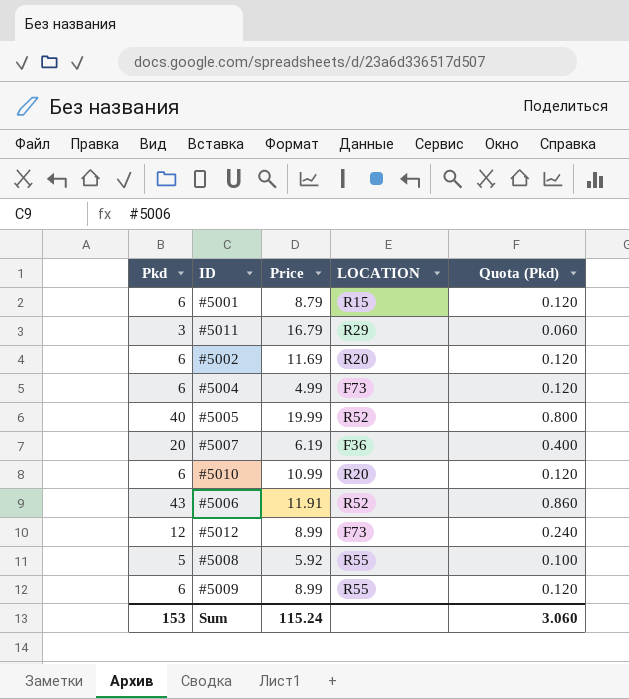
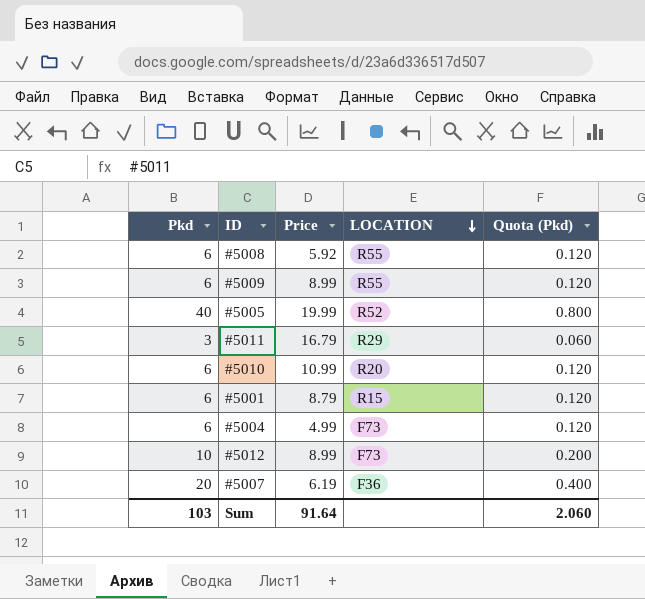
row order: none -> LOCATION descending
row #5002: 6 | 11.69 | R20 | 0.120 -> none
row #5006: 43 | 11.91 | R52 | 0.860 -> none
#5008 | Pkd: 5 -> 6
#5008 | Quota (Pkd): 0.100 -> 0.120
#5012 | Pkd: 12 -> 10
#5012 | Quota (Pkd): 0.240 -> 0.200
Sum | Pkd: 153 -> 103
Sum | Price: 115.24 -> 91.64
Sum | Quota (Pkd): 3.060 -> 2.060

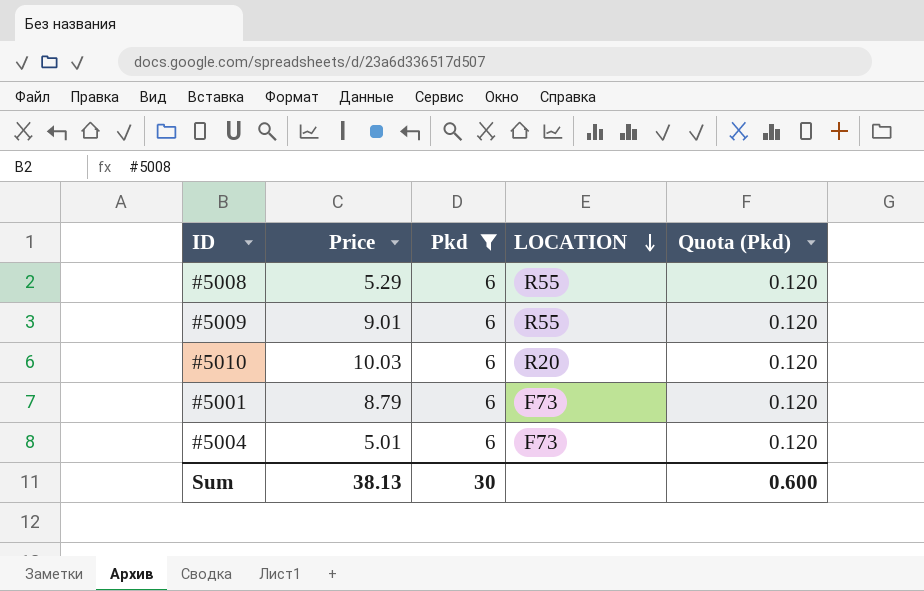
filter: none -> Pkd = 6
column Pkd | position: 1 -> 3
#5008 | Price: 5.92 -> 5.29
#5009 | Price: 8.99 -> 9.01
#5010 | Price: 10.99 -> 10.03
#5001 | LOCATION: R15 -> F73
#5004 | Price: 4.99 -> 5.01
Sum | Price: 91.64 -> 38.13
Sum | Pkd: 103 -> 30
Sum | Quota (Pkd): 2.060 -> 0.600

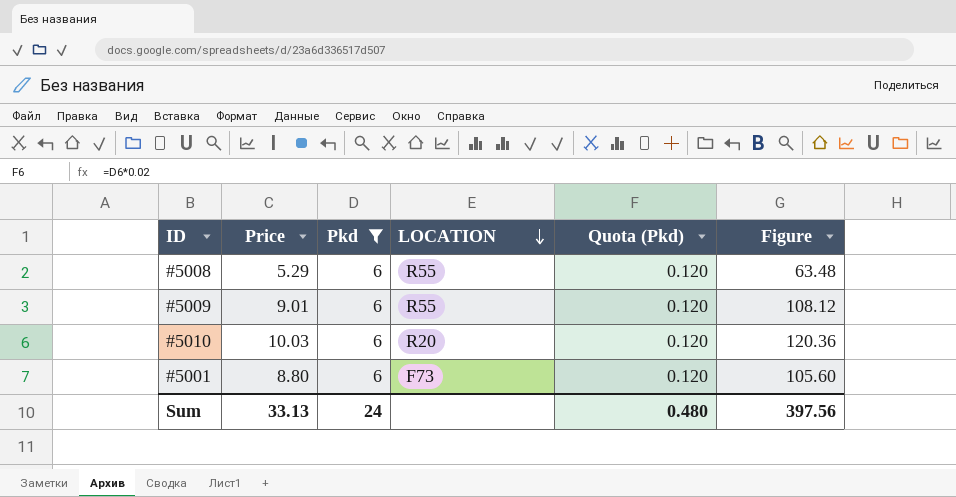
column Figure | formula: none -> [Price] * 12
row #5004: 5.01 | 6 | F73 | 0.120 -> none
#5001 | Price: 8.79 -> 8.80
Sum | Price: 38.13 -> 33.13
Sum | Pkd: 30 -> 24
Sum | Quota (Pkd): 0.600 -> 0.480

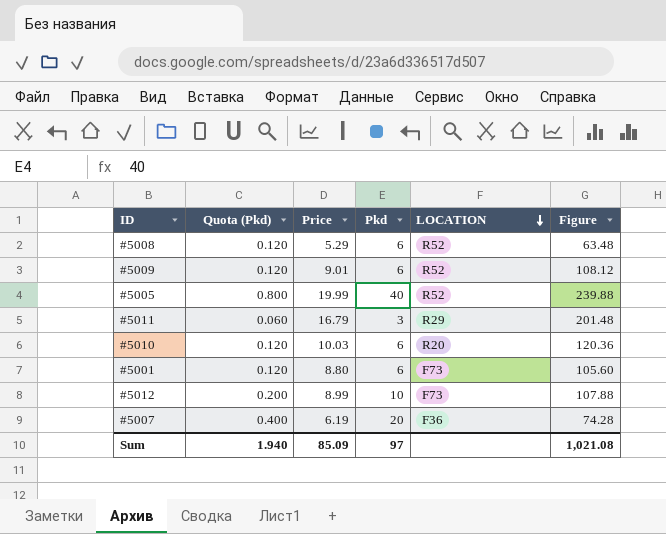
filter: Pkd = 6 -> none
column Quota (Pkd) | position: 5 -> 2
#5008 | LOCATION: R55 -> R52
#5009 | LOCATION: R55 -> R52
Sum | Quota (Pkd): 0.480 -> 1.940
Sum | Price: 33.13 -> 85.09
Sum | Pkd: 24 -> 97
Sum | Figure: 397.56 -> 1,021.08

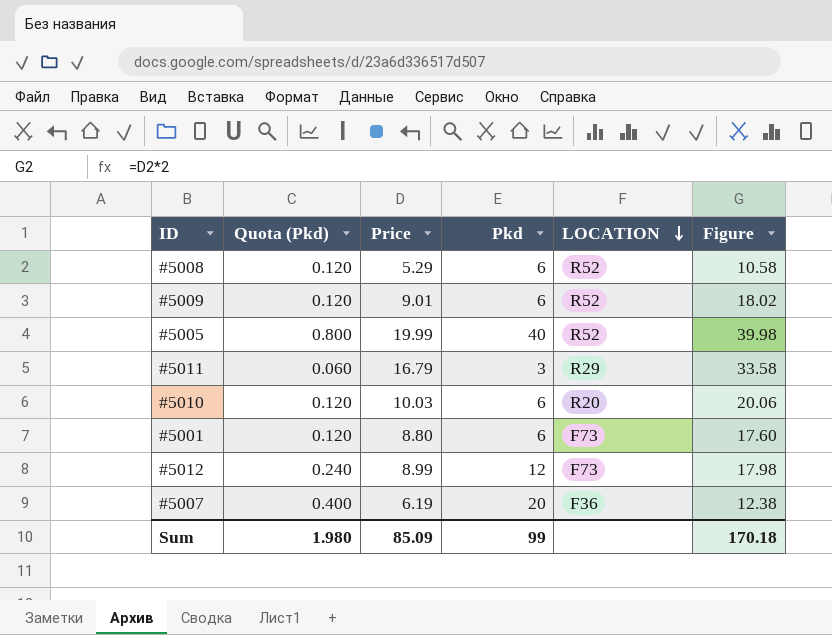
column Figure | formula: [Price] * 12 -> [Price] * 2
#5012 | Quota (Pkd): 0.200 -> 0.240
#5012 | Pkd: 10 -> 12
Sum | Quota (Pkd): 1.940 -> 1.980
Sum | Pkd: 97 -> 99
Sum | Figure: 1,021.08 -> 170.18

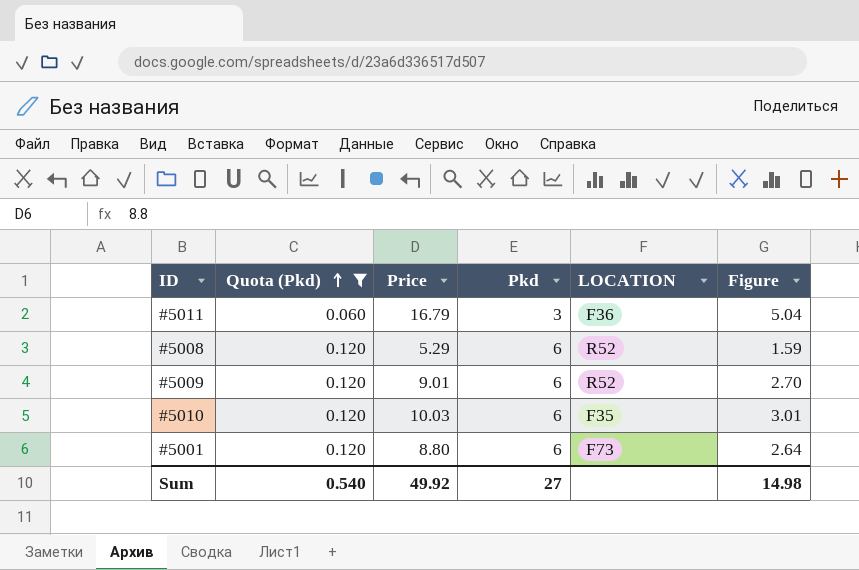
filter: none -> Quota (Pkd) <= 0.120
row order: LOCATION descending -> Quota (Pkd) ascending
column Figure | formula: [Price] * 2 -> [Price] * 0.3
#5011 | LOCATION: R29 -> F36
#5010 | LOCATION: R20 -> F35
Sum | Quota (Pkd): 1.980 -> 0.540
Sum | Price: 85.09 -> 49.92
Sum | Pkd: 99 -> 27
Sum | Figure: 170.18 -> 14.98

